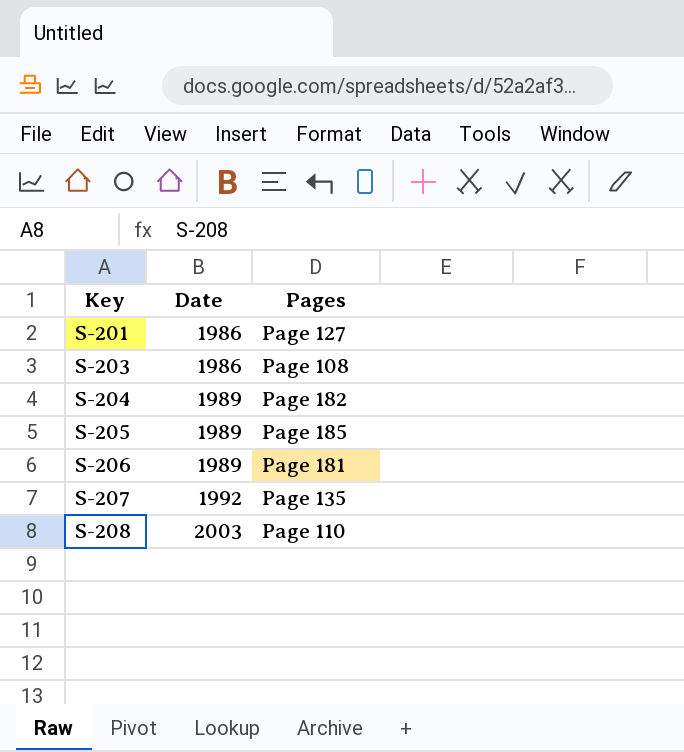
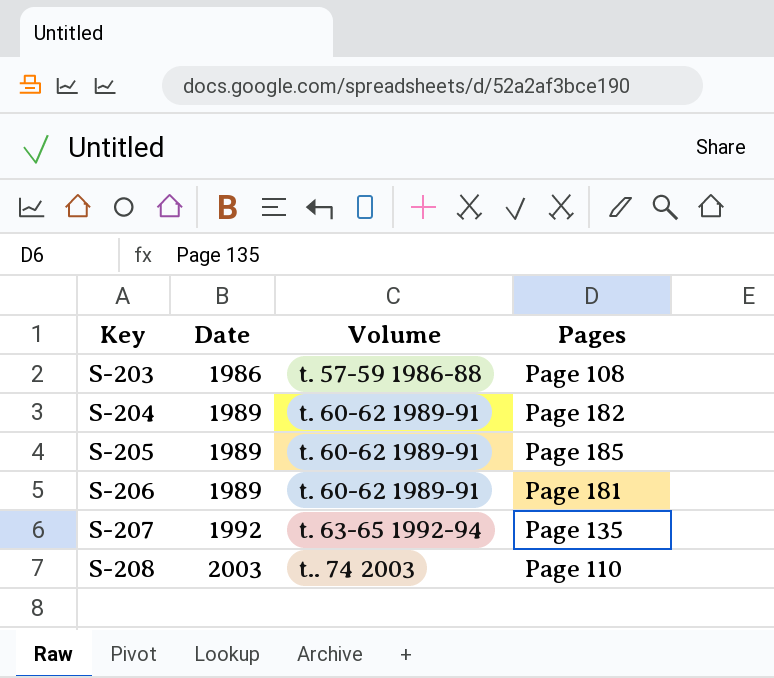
column Volume | position: none -> 3
row S-201: 1986 | Page 127 -> none

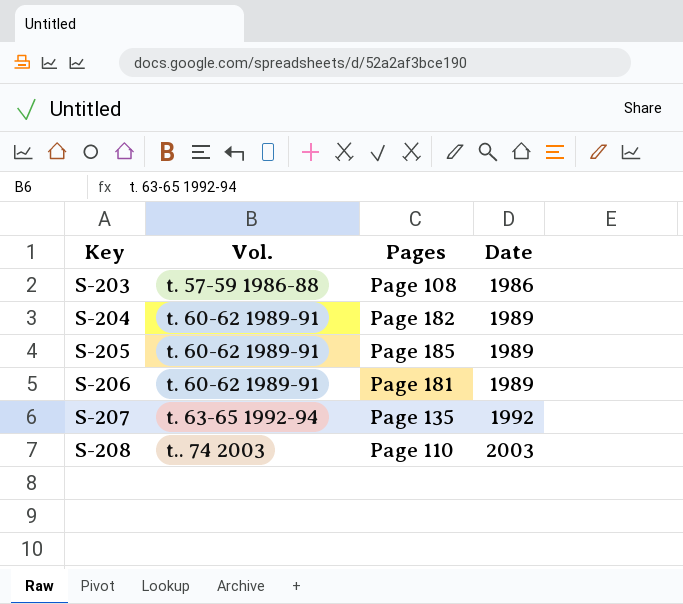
column name: Volume -> Vol.
column Date | position: 2 -> 4

